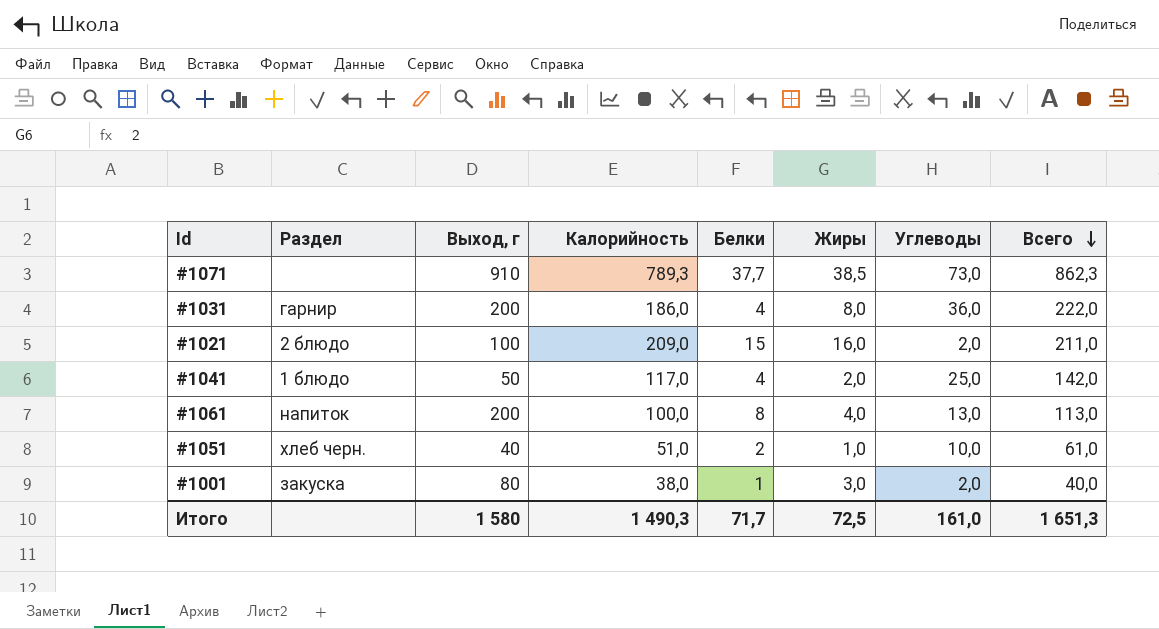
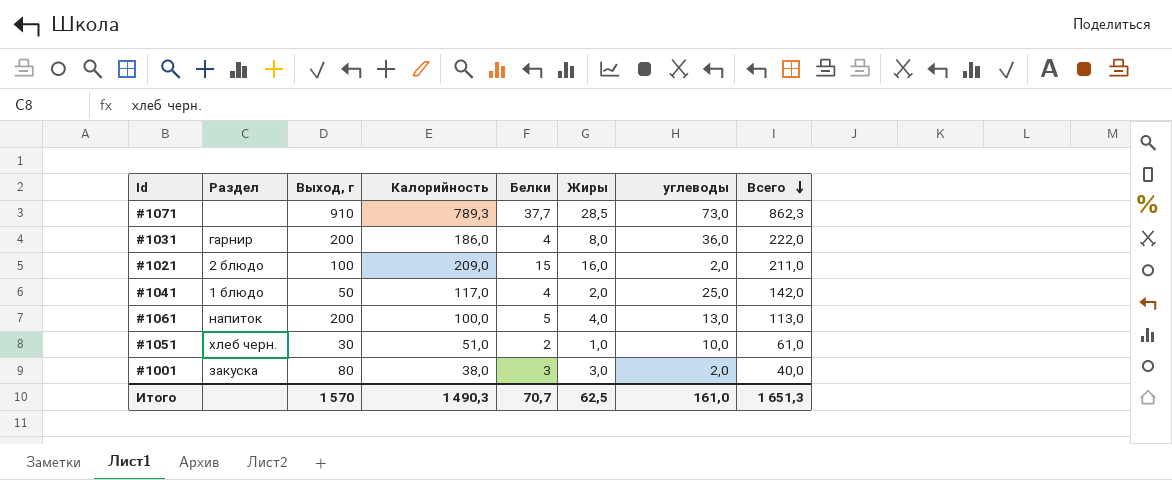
column name: Углеводы -> углеводы
#1071 | Жиры: 38,5 -> 28,5
#1061 | Белки: 8 -> 5
#1051 | Выход, г: 40 -> 30
#1001 | Белки: 1 -> 3
Итого | Выход, г: 1 580 -> 1 570
Итого | Белки: 71,7 -> 70,7
Итого | Жиры: 72,5 -> 62,5

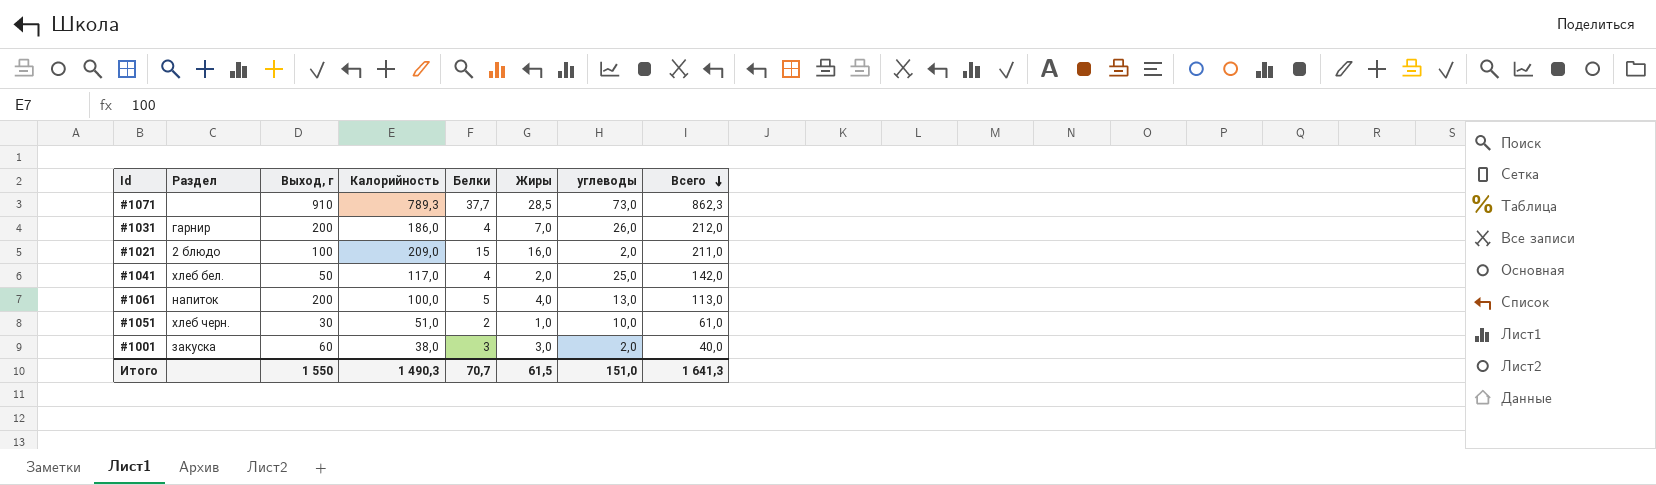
#1031 | Жиры: 8,0 -> 7,0
#1031 | углеводы: 36,0 -> 26,0
#1031 | Всего: 222,0 -> 212,0
#1041 | Раздел: 1 блюдо -> хлеб бел.
#1001 | Выход, г: 80 -> 60
Итого | Выход, г: 1 570 -> 1 550
Итого | Жиры: 62,5 -> 61,5
Итого | углеводы: 161,0 -> 151,0
Итого | Всего: 1 651,3 -> 1 641,3

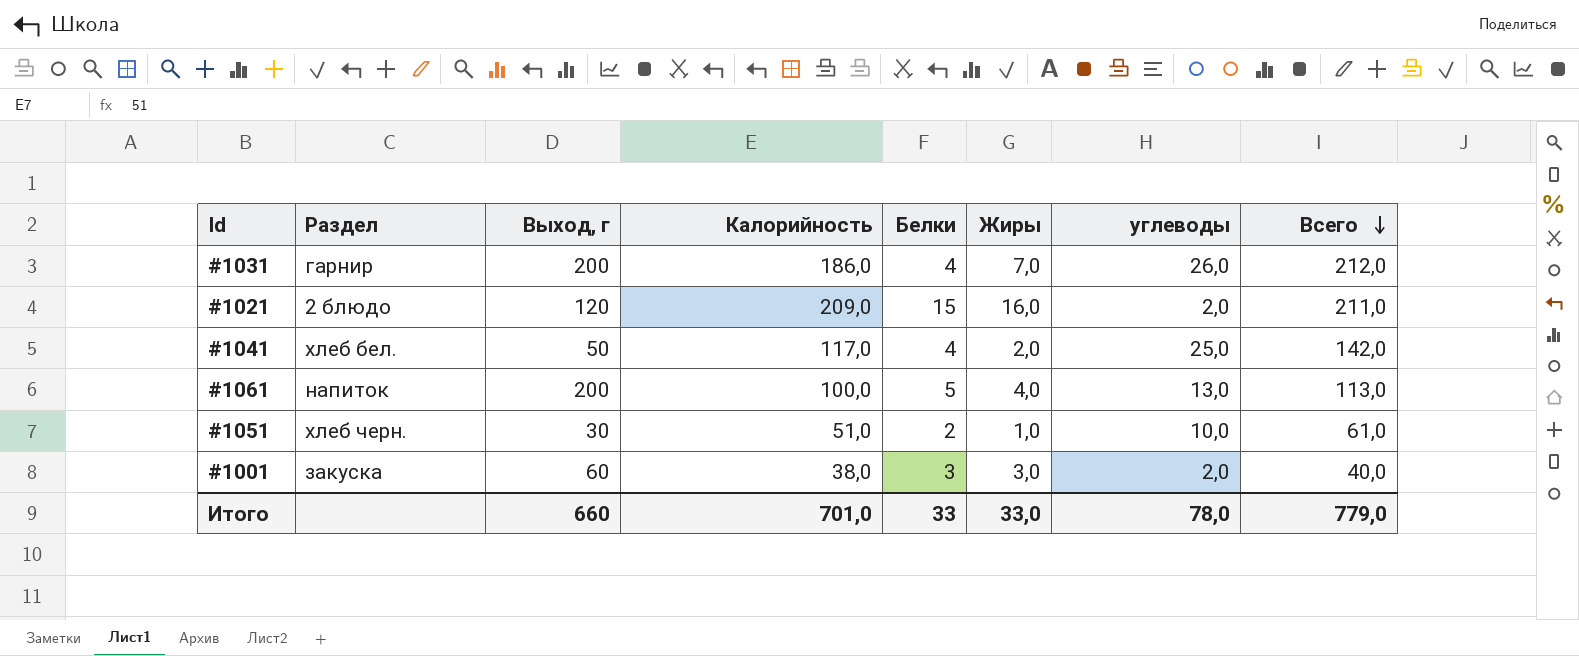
row #1071: none | 910 | 789,3 | 37,7 | 28,5 | 73,0 | 862,3 -> none
#1021 | Выход, г: 100 -> 120
Итого | Выход, г: 1 550 -> 660
Итого | Калорийность: 1 490,3 -> 701,0
Итого | Белки: 70,7 -> 33
Итого | Жиры: 61,5 -> 33,0
Итого | углеводы: 151,0 -> 78,0
Итого | Всего: 1 641,3 -> 779,0

